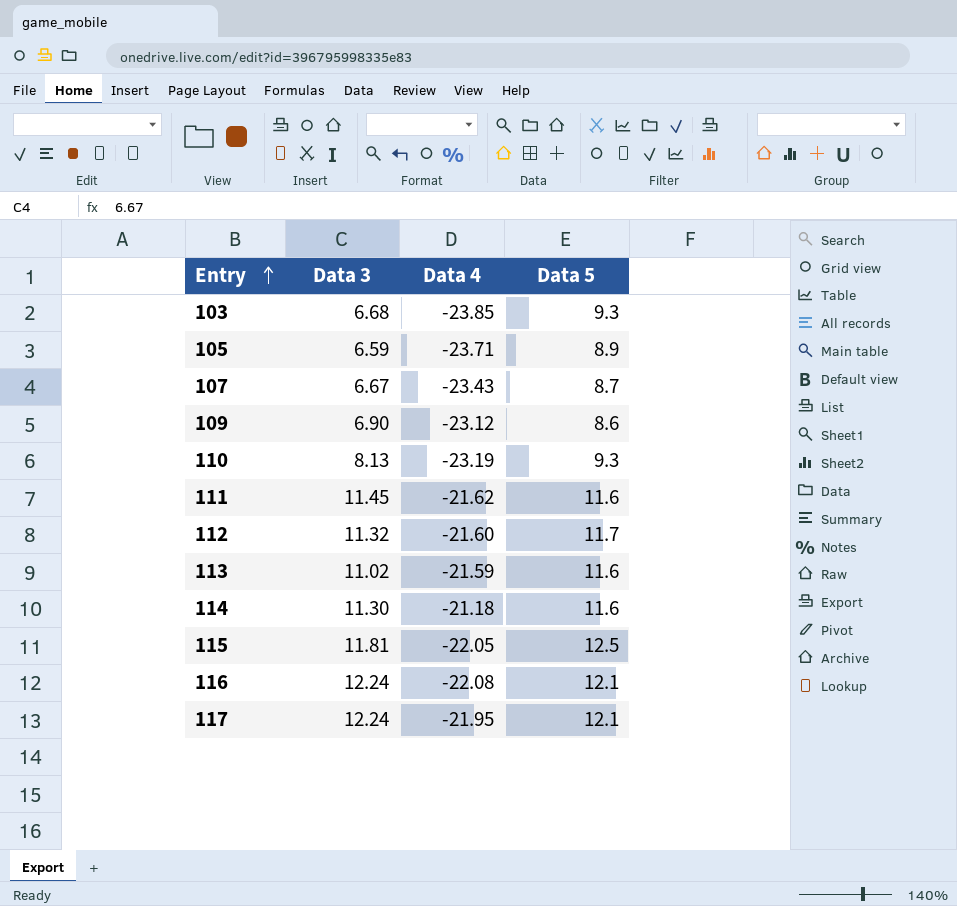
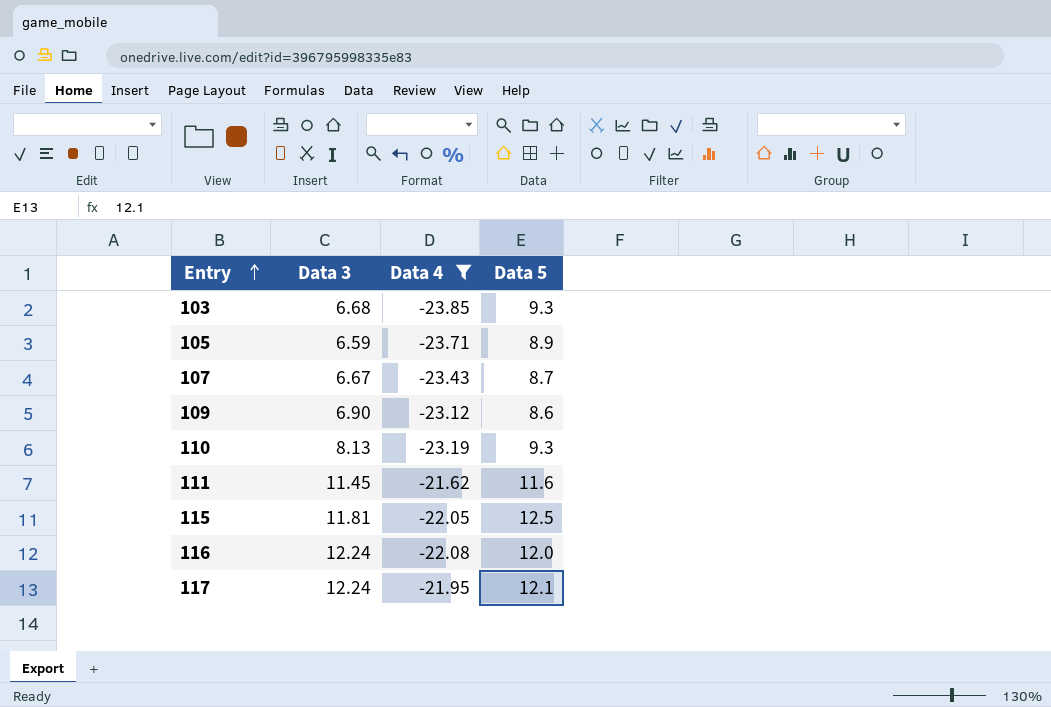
filter: none -> Data 4 <= -21.62
116 | Data 5: 12.1 -> 12.0

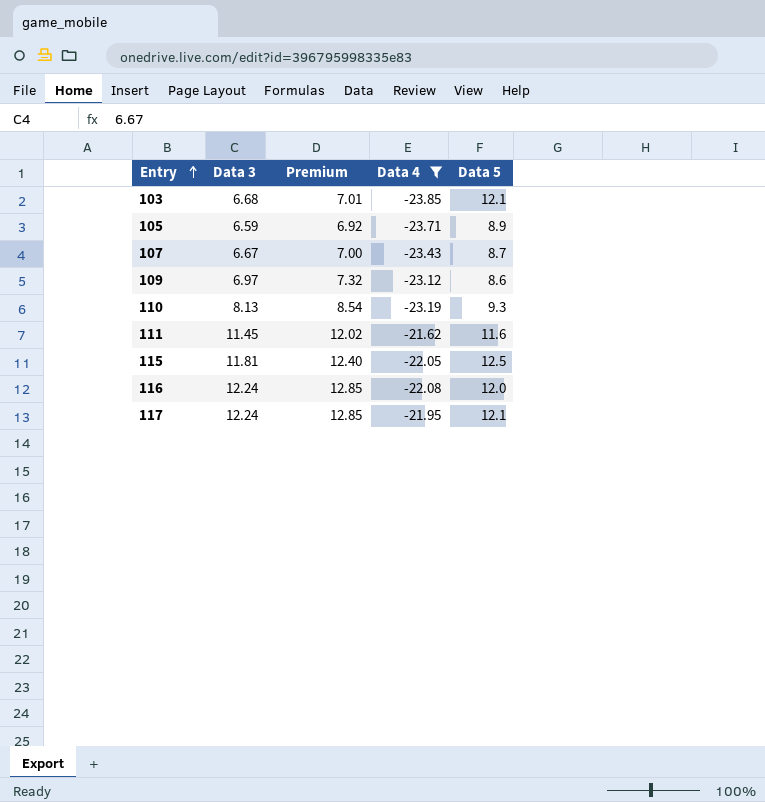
column Premium | formula: none -> [Data 3] * 1.05
103 | Data 5: 9.3 -> 12.1
109 | Data 3: 6.90 -> 6.97

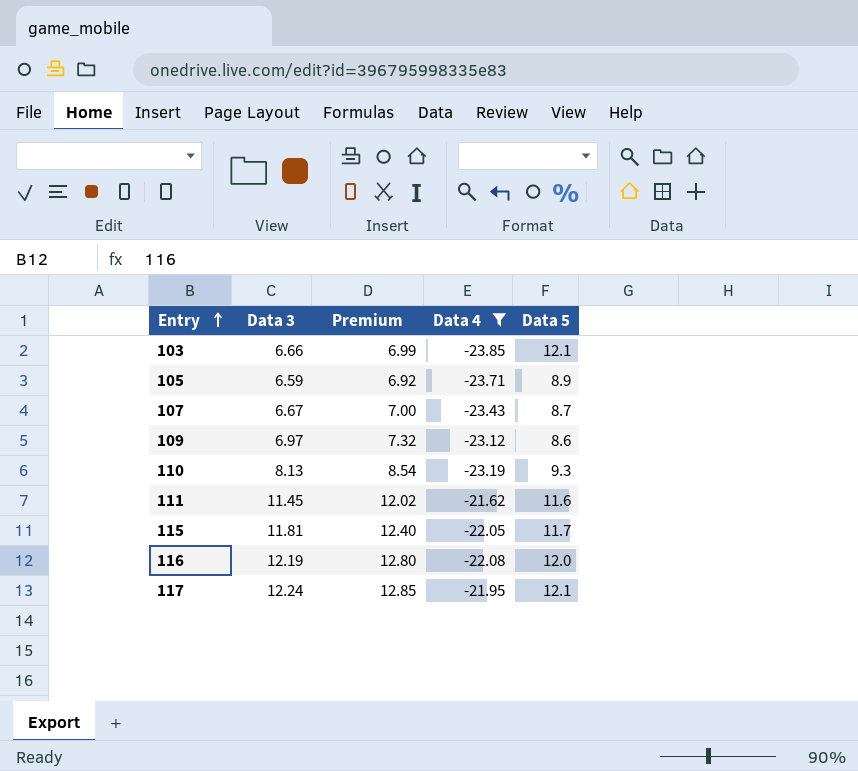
103 | Data 3: 6.68 -> 6.66
103 | Premium: 7.01 -> 6.99
115 | Data 5: 12.5 -> 11.7
116 | Data 3: 12.24 -> 12.19
116 | Premium: 12.85 -> 12.80

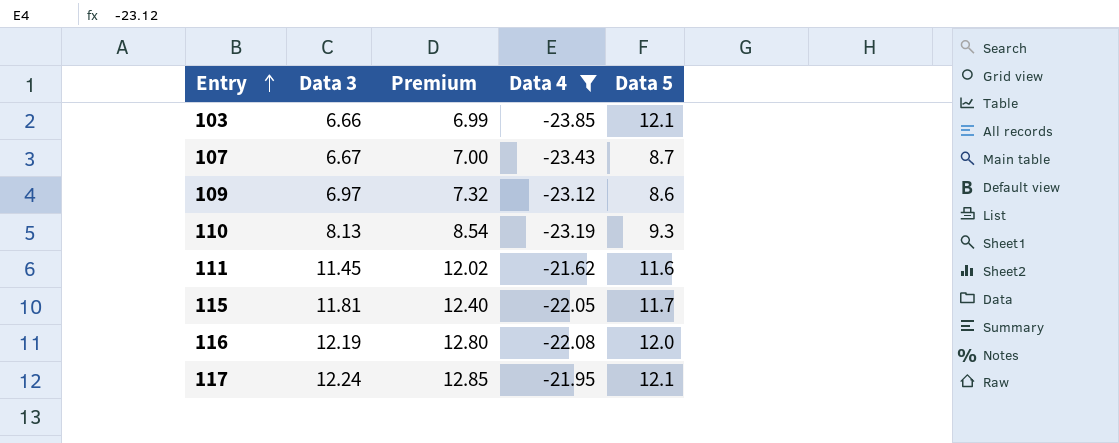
row 105: 6.59 | 6.92 | -23.71 | 8.9 -> none

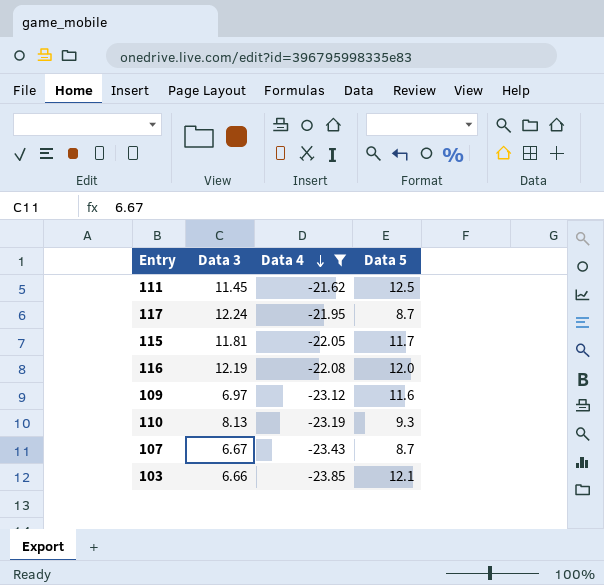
row order: Entry ascending -> Data 4 descending
column Premium | formula: [Data 3] * 1.05 -> none
111 | Data 5: 11.6 -> 12.5
117 | Data 5: 12.1 -> 8.7
109 | Data 5: 8.6 -> 11.6

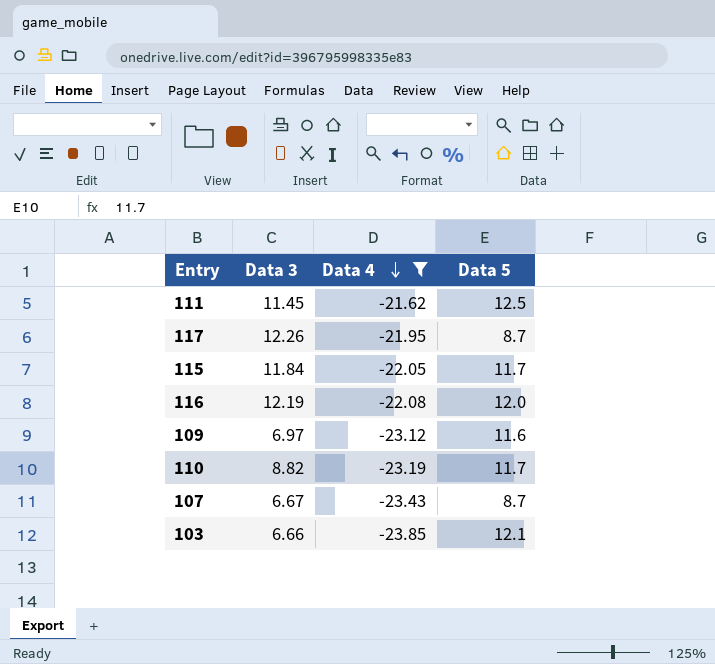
117 | Data 3: 12.24 -> 12.26
115 | Data 3: 11.81 -> 11.84
110 | Data 3: 8.13 -> 8.82
110 | Data 5: 9.3 -> 11.7

